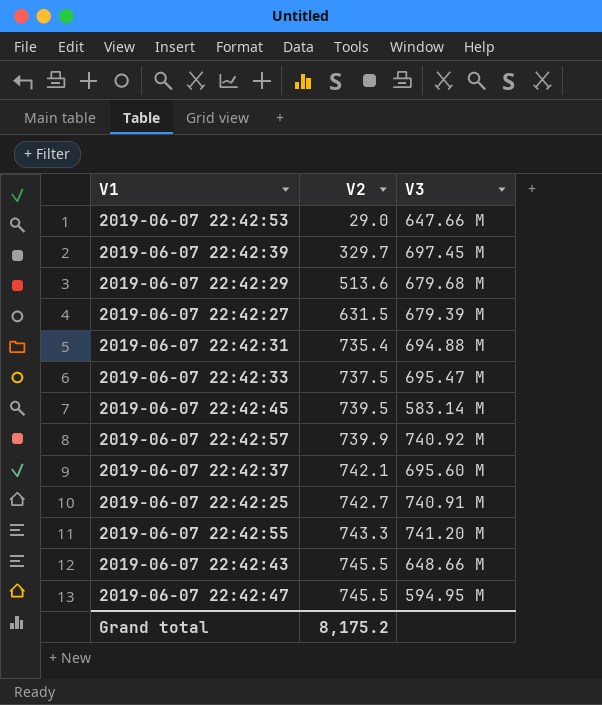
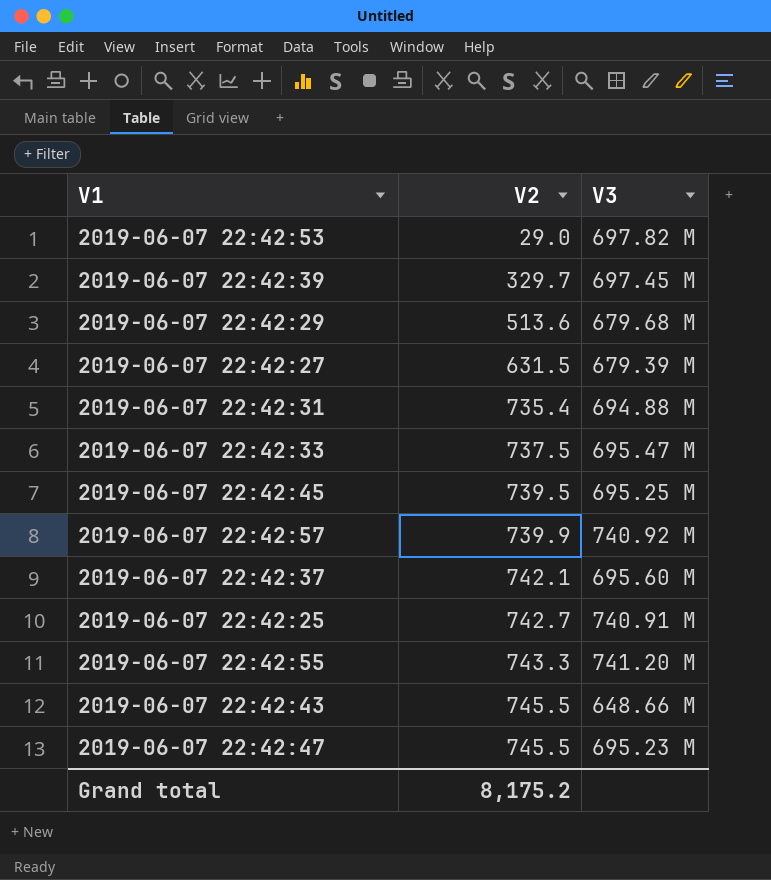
2019-06-07 22:42:53 | V3: 647.66 M -> 697.82 M
2019-06-07 22:42:45 | V3: 583.14 M -> 695.25 M
2019-06-07 22:42:47 | V3: 594.95 M -> 695.23 M

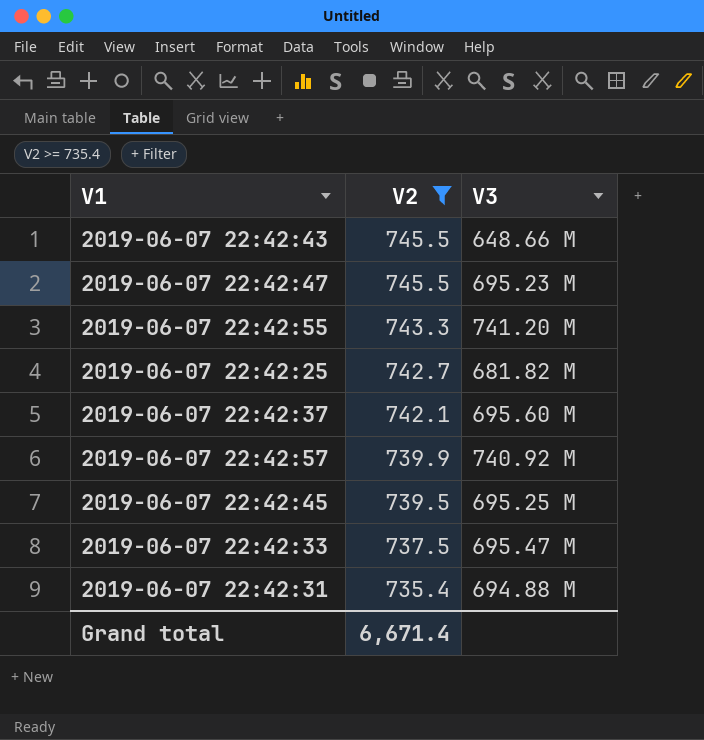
filter: none -> V2 >= 735.4
row order: V2 ascending -> V2 descending
2019-06-07 22:42:25 | V3: 740.91 M -> 681.82 M
Grand total | V2: 8,175.2 -> 6,671.4

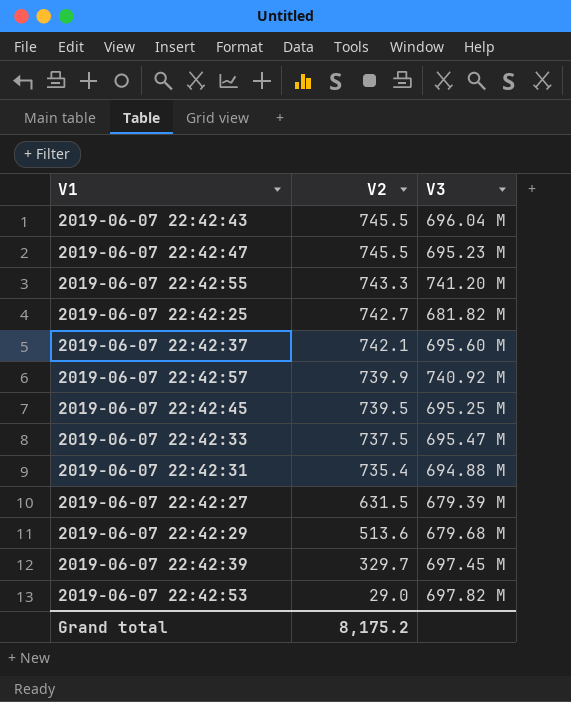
filter: V2 >= 735.4 -> none
2019-06-07 22:42:43 | V3: 648.66 M -> 696.04 M
Grand total | V2: 6,671.4 -> 8,175.2

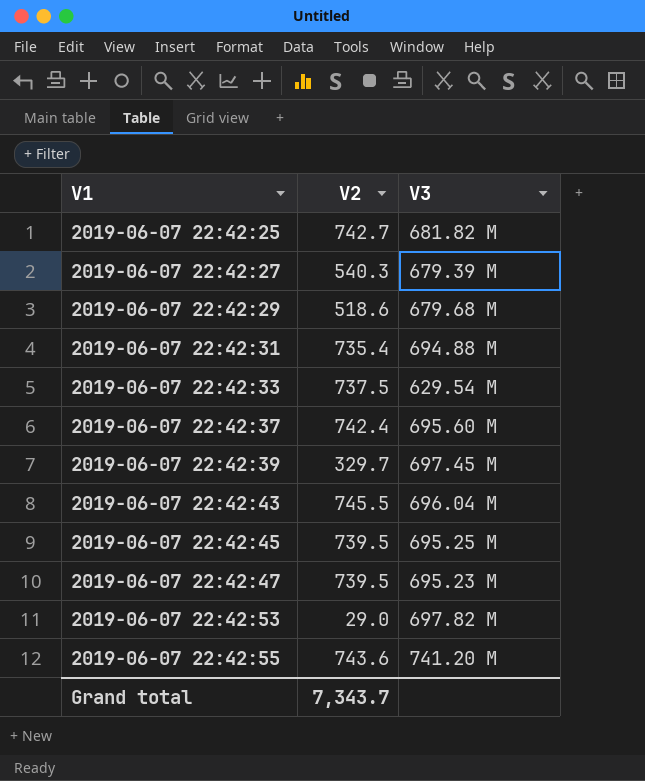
row order: V2 descending -> V1 ascending
row 2019-06-07 22:42:57: 739.9 | 740.92 M -> none
2019-06-07 22:42:27 | V2: 631.5 -> 540.3
2019-06-07 22:42:29 | V2: 513.6 -> 518.6
2019-06-07 22:42:33 | V3: 695.47 M -> 629.54 M
2019-06-07 22:42:37 | V2: 742.1 -> 742.4
2019-06-07 22:42:47 | V2: 745.5 -> 739.5
2019-06-07 22:42:55 | V2: 743.3 -> 743.6
Grand total | V2: 8,175.2 -> 7,343.7

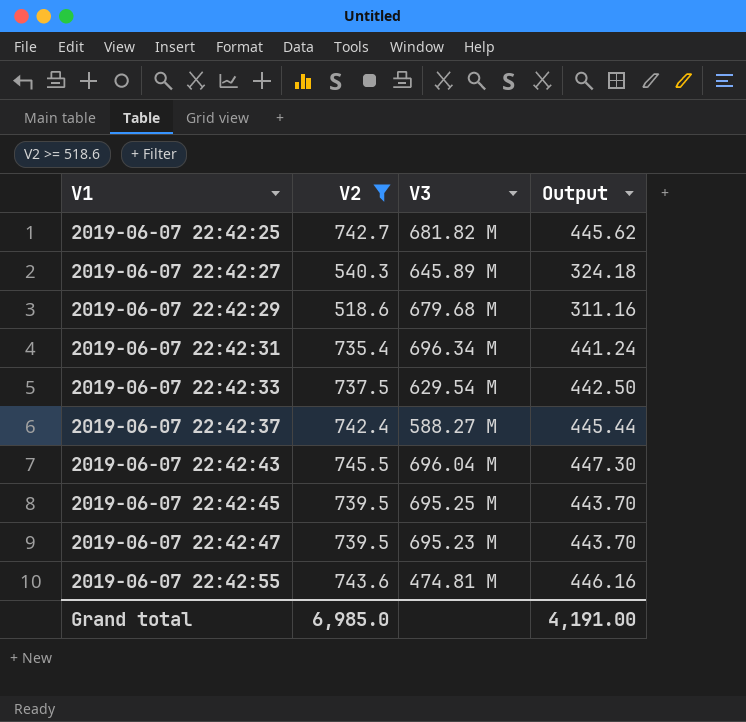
filter: none -> V2 >= 518.6
column Output | formula: none -> [V2] * 0.6
2019-06-07 22:42:27 | V3: 679.39 M -> 645.89 M
2019-06-07 22:42:31 | V3: 694.88 M -> 696.34 M
2019-06-07 22:42:37 | V3: 695.60 M -> 588.27 M
2019-06-07 22:42:55 | V3: 741.20 M -> 474.81 M
Grand total | V2: 7,343.7 -> 6,985.0

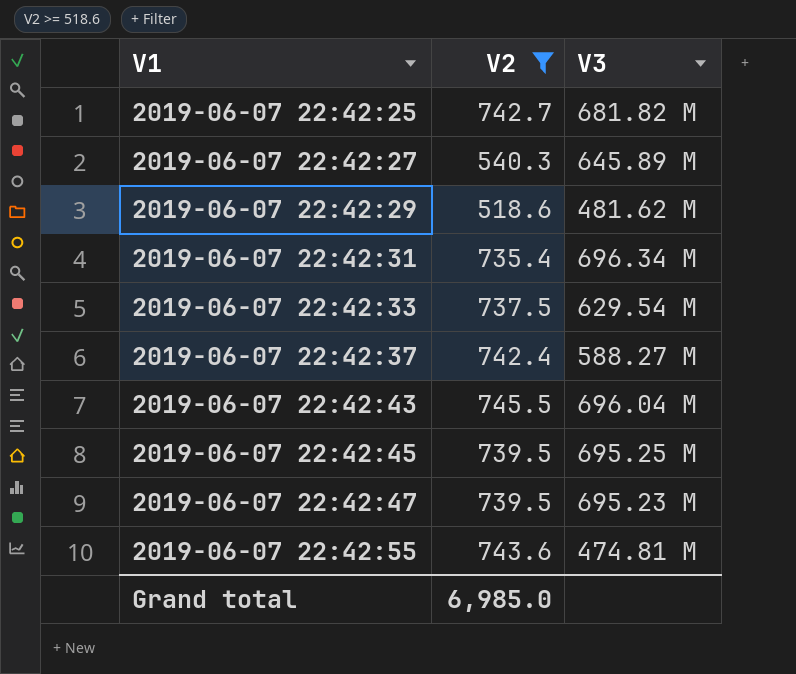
column Output | formula: [V2] * 0.6 -> none
2019-06-07 22:42:29 | V3: 679.68 M -> 481.62 M

